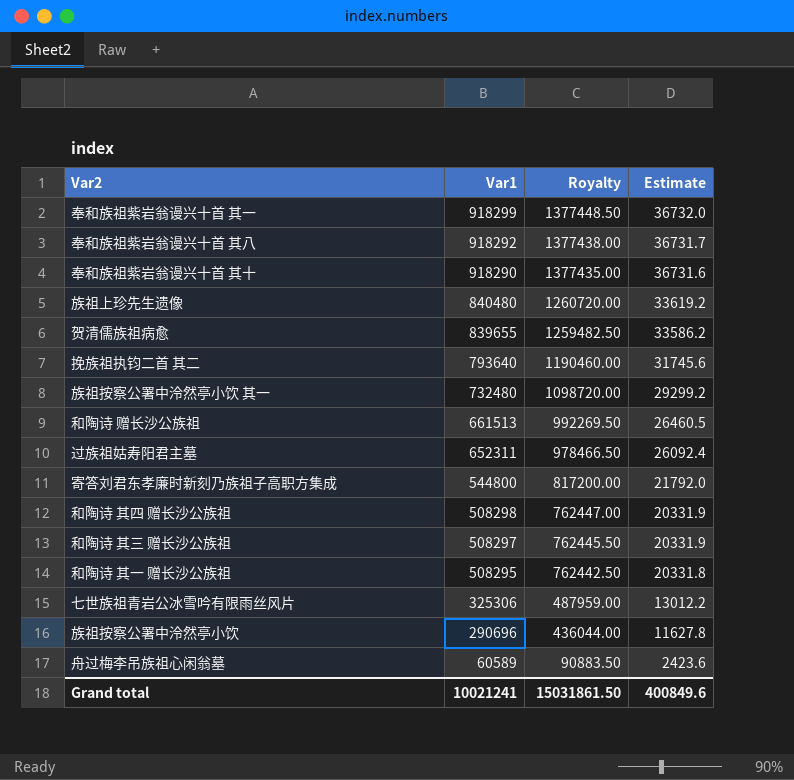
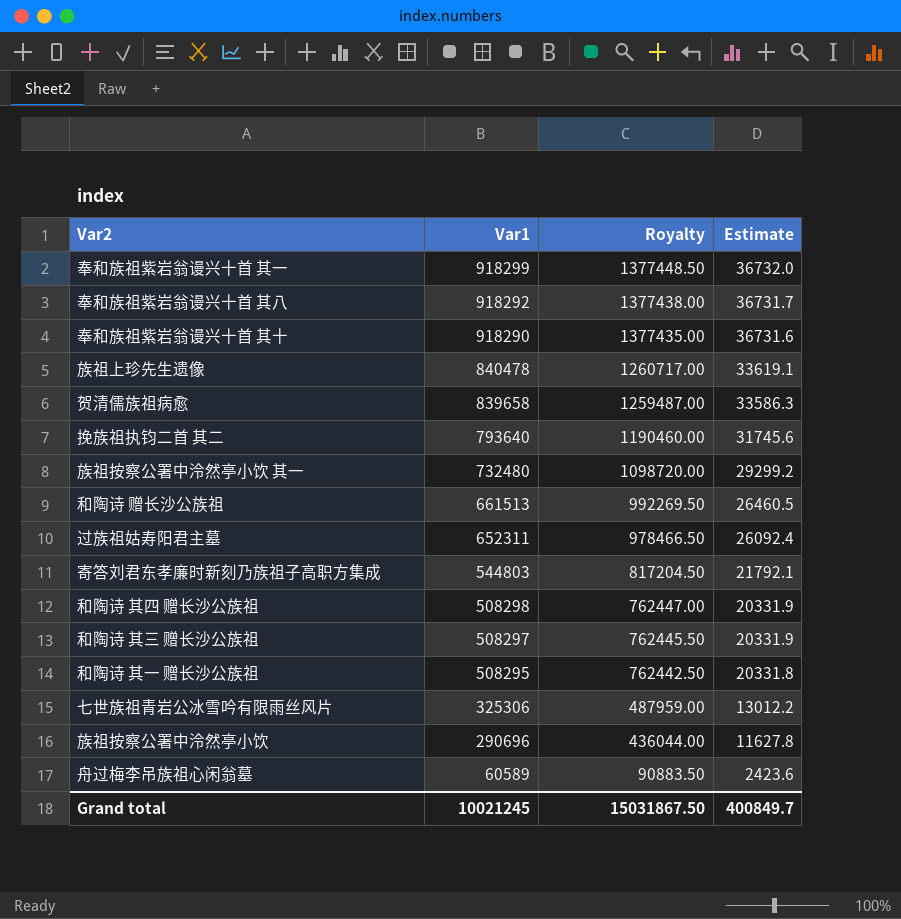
族祖上珍先生遗像 | Var1: 840480 -> 840478
族祖上珍先生遗像 | Royalty: 1260720.00 -> 1260717.00
族祖上珍先生遗像 | Estimate: 33619.2 -> 33619.1
贺清儒族祖病愈 | Var1: 839655 -> 839658
贺清儒族祖病愈 | Royalty: 1259482.50 -> 1259487.00
贺清儒族祖病愈 | Estimate: 33586.2 -> 33586.3
寄答刘君东孝廉时新刻乃族祖子高职方集成 | Var1: 544800 -> 544803
寄答刘君东孝廉时新刻乃族祖子高职方集成 | Royalty: 817200.00 -> 817204.50
寄答刘君东孝廉时新刻乃族祖子高职方集成 | Estimate: 21792.0 -> 21792.1
Grand total | Var1: 10021241 -> 10021245
Grand total | Royalty: 15031861.50 -> 15031867.50
Grand total | Estimate: 400849.6 -> 400849.7

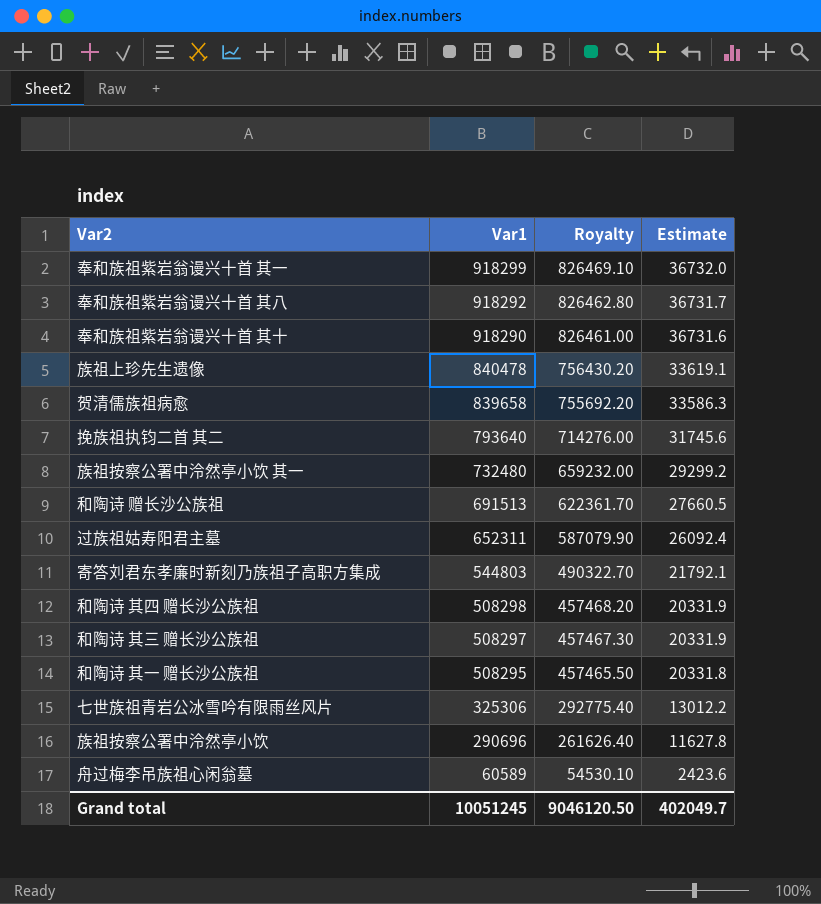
column Royalty | formula: [Var1] * 1.5 -> [Var1] * 0.9
和陶诗 赠长沙公族祖 | Var1: 661513 -> 691513
和陶诗 赠长沙公族祖 | Estimate: 26460.5 -> 27660.5
Grand total | Var1: 10021245 -> 10051245
Grand total | Royalty: 15031867.50 -> 9046120.50
Grand total | Estimate: 400849.7 -> 402049.7

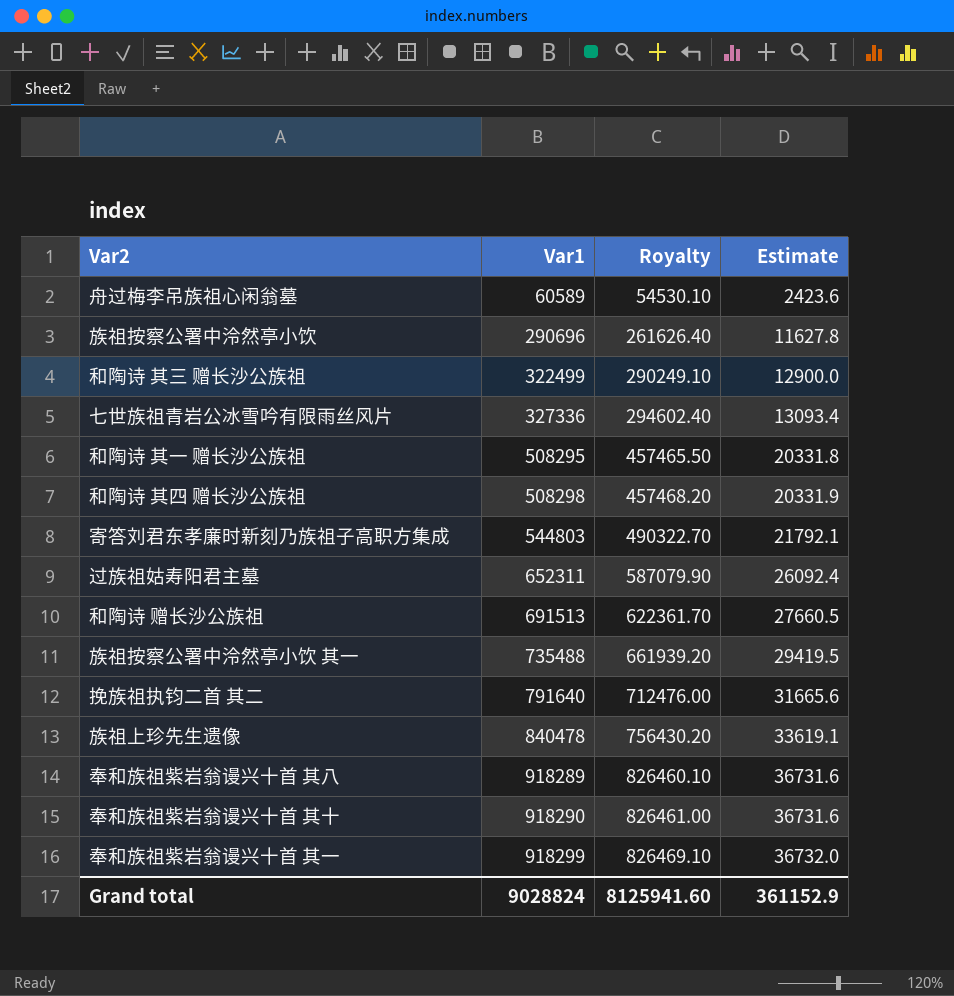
row order: Var1 descending -> Var1 ascending
row 贺清儒族祖病愈: 839658 | 755692.20 | 33586.3 -> none
和陶诗 其三 赠长沙公族祖 | Var1: 508297 -> 322499
和陶诗 其三 赠长沙公族祖 | Royalty: 457467.30 -> 290249.10
和陶诗 其三 赠长沙公族祖 | Estimate: 20331.9 -> 12900.0
七世族祖青岩公冰雪吟有限雨丝风片 | Var1: 325306 -> 327336
七世族祖青岩公冰雪吟有限雨丝风片 | Royalty: 292775.40 -> 294602.40
七世族祖青岩公冰雪吟有限雨丝风片 | Estimate: 13012.2 -> 13093.4
族祖按察公署中泠然亭小饮 其一 | Var1: 732480 -> 735488
族祖按察公署中泠然亭小饮 其一 | Royalty: 659232.00 -> 661939.20
族祖按察公署中泠然亭小饮 其一 | Estimate: 29299.2 -> 29419.5
挽族祖执钧二首 其二 | Var1: 793640 -> 791640
挽族祖执钧二首 其二 | Royalty: 714276.00 -> 712476.00
挽族祖执钧二首 其二 | Estimate: 31745.6 -> 31665.6
奉和族祖紫岩翁谩兴十首 其八 | Var1: 918292 -> 918289
奉和族祖紫岩翁谩兴十首 其八 | Royalty: 826462.80 -> 826460.10
奉和族祖紫岩翁谩兴十首 其八 | Estimate: 36731.7 -> 36731.6
Grand total | Var1: 10051245 -> 9028824
Grand total | Royalty: 9046120.50 -> 8125941.60
Grand total | Estimate: 402049.7 -> 361152.9

